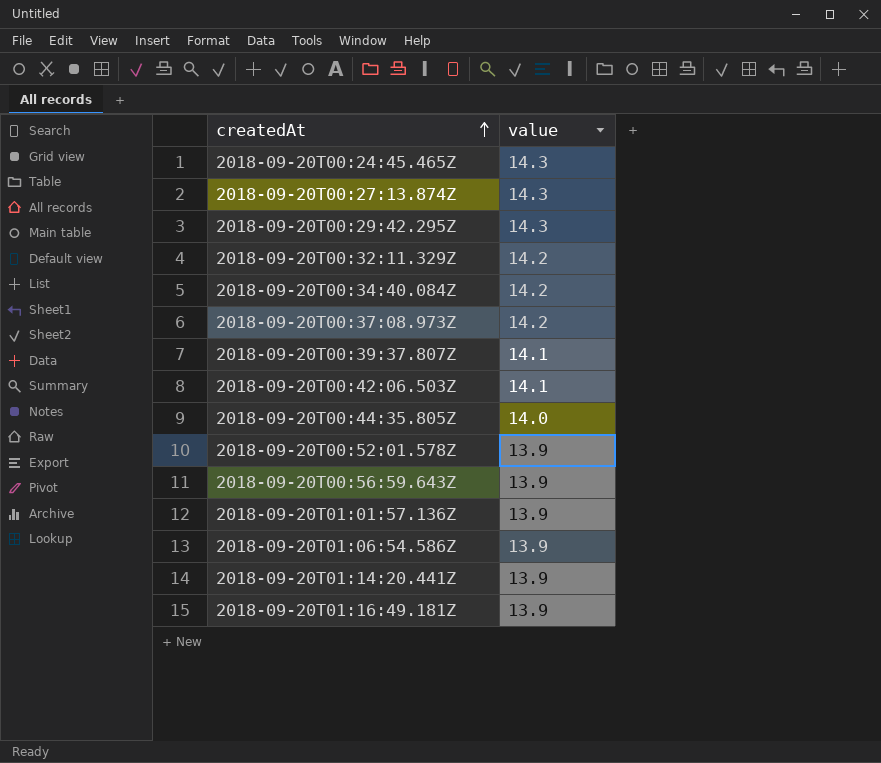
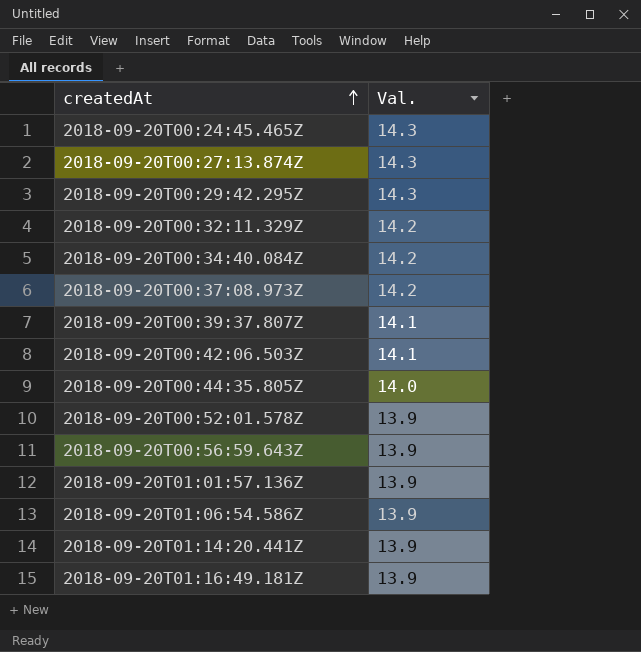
column name: value -> Val.

